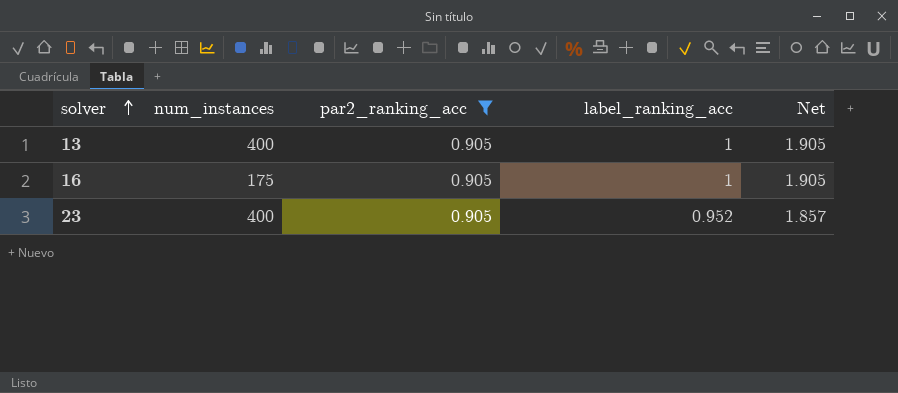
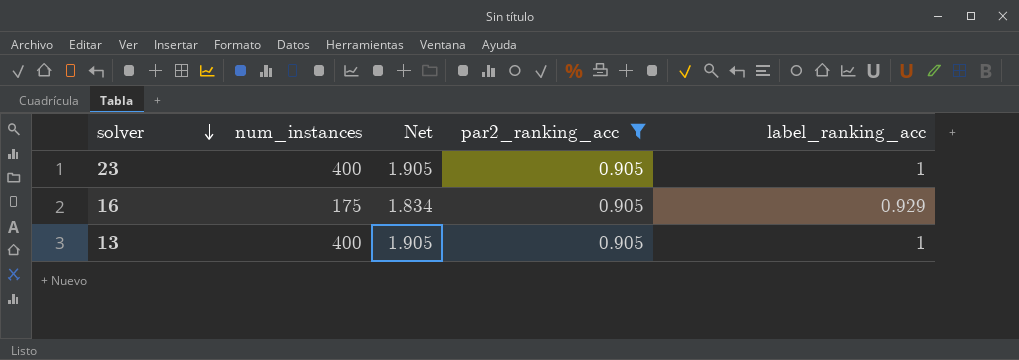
row order: solver ascending -> solver descending
column Net | position: 5 -> 3
23 | Net: 1.857 -> 1.905
23 | label_ranking_acc: 0.952 -> 1
16 | Net: 1.905 -> 1.834
16 | label_ranking_acc: 1 -> 0.929

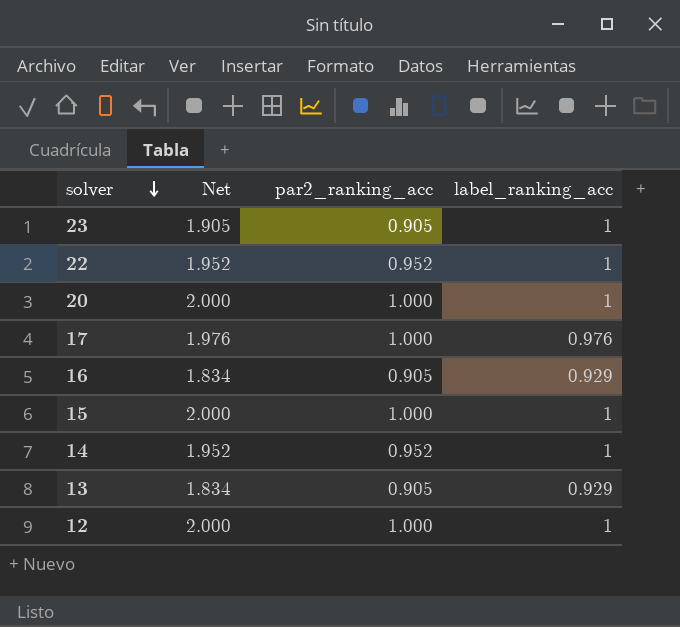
filter: par2_ranking_acc = 0.905 -> none
column num_instances | position: 2 -> none
13 | Net: 1.905 -> 1.834
13 | label_ranking_acc: 1 -> 0.929

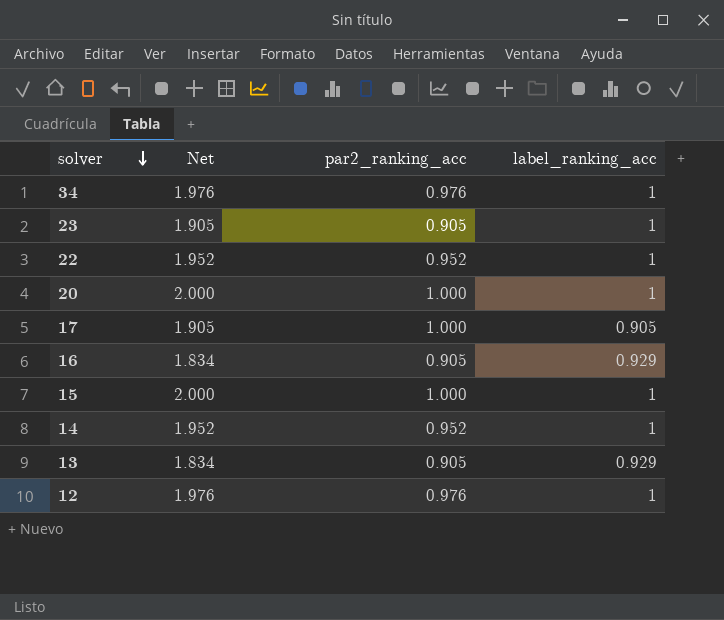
row 34: none -> 1.976 | 0.976 | 1
17 | Net: 1.976 -> 1.905
17 | label_ranking_acc: 0.976 -> 0.905
12 | Net: 2.000 -> 1.976
12 | par2_ranking_acc: 1.000 -> 0.976

